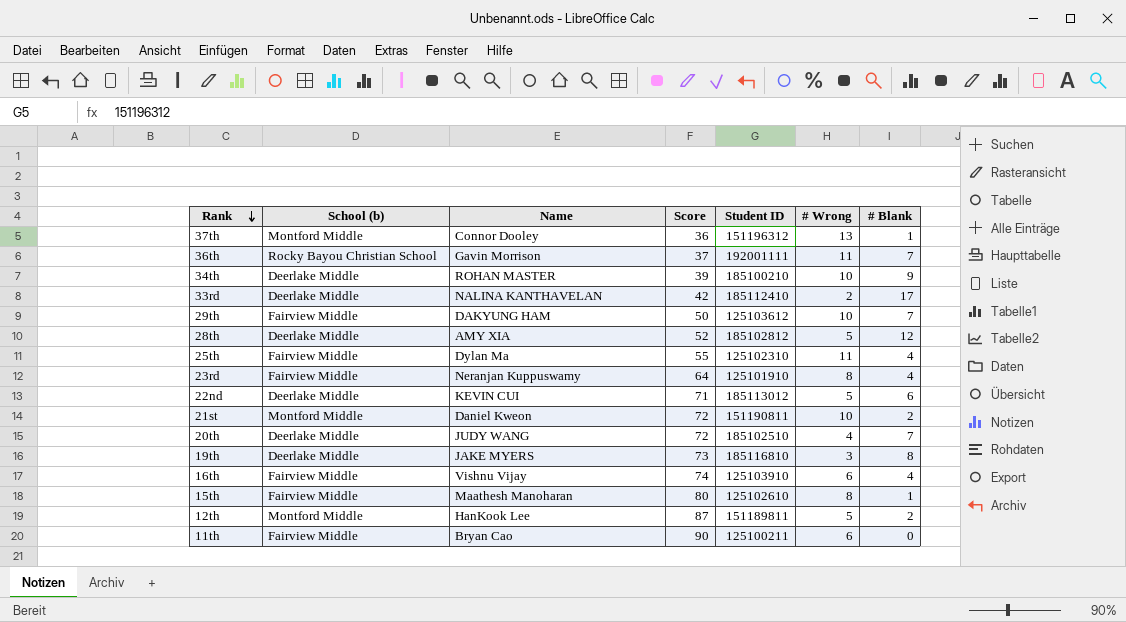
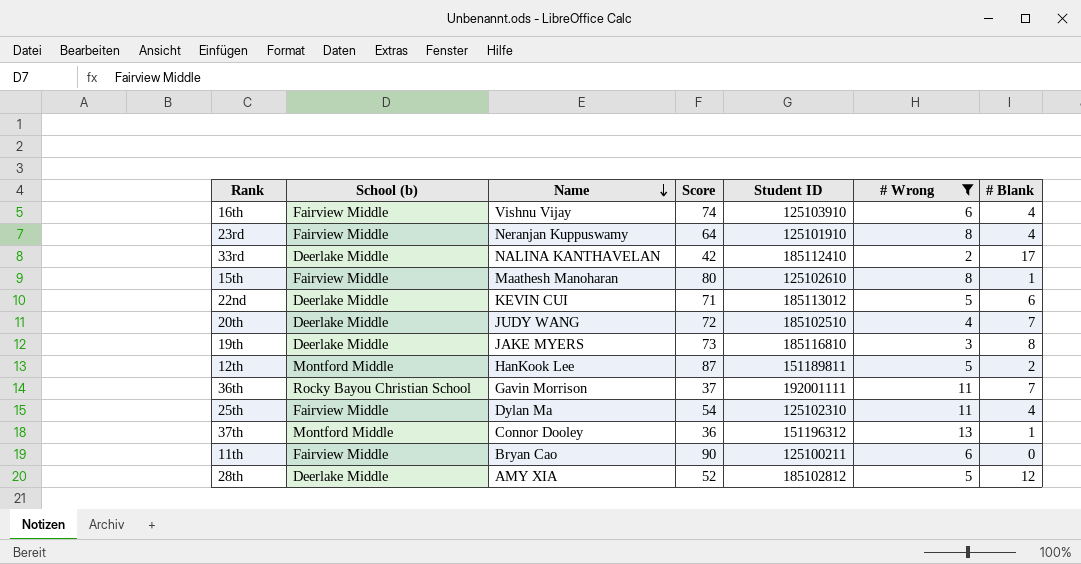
filter: none -> # Wrong != 10
row order: Rank descending -> Name descending
25th | Score: 55 -> 54

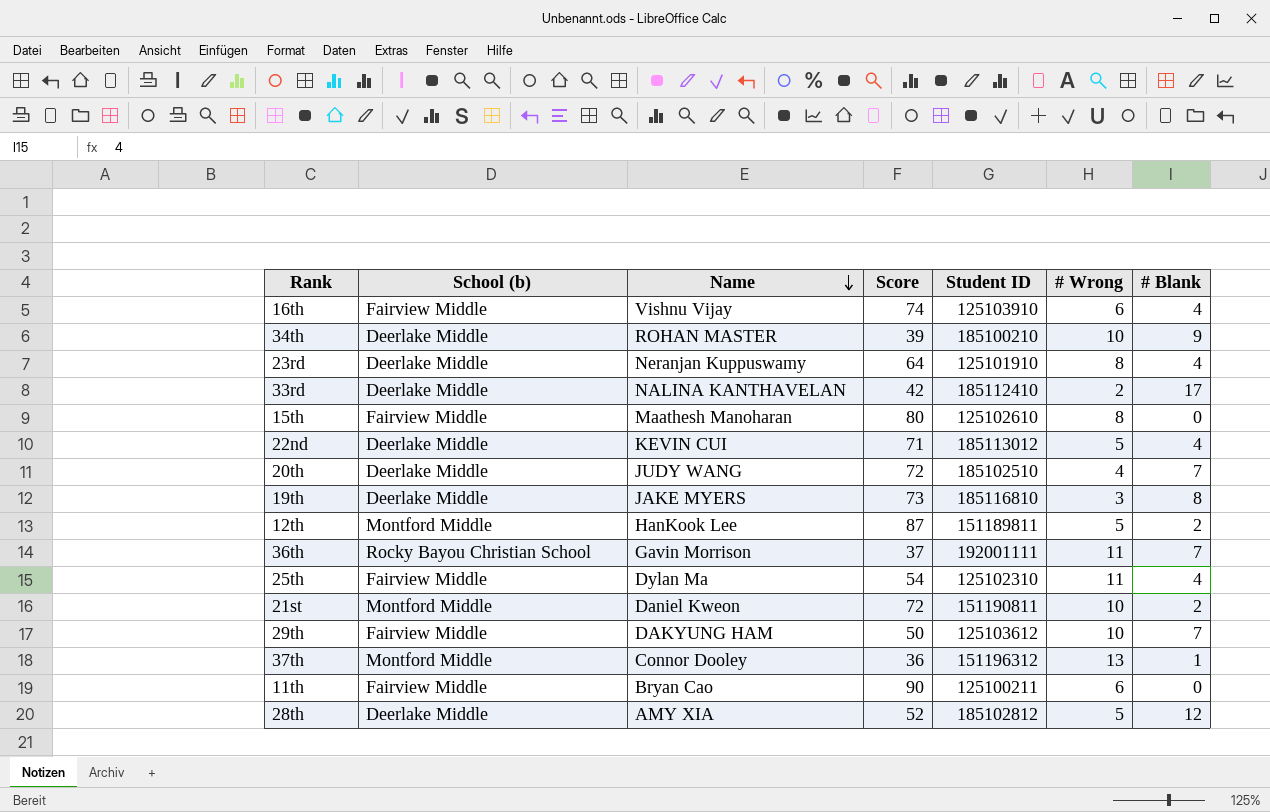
filter: # Wrong != 10 -> none
23rd | School (b): Fairview Middle -> Deerlake Middle
15th | # Blank: 1 -> 0
22nd | # Blank: 6 -> 4

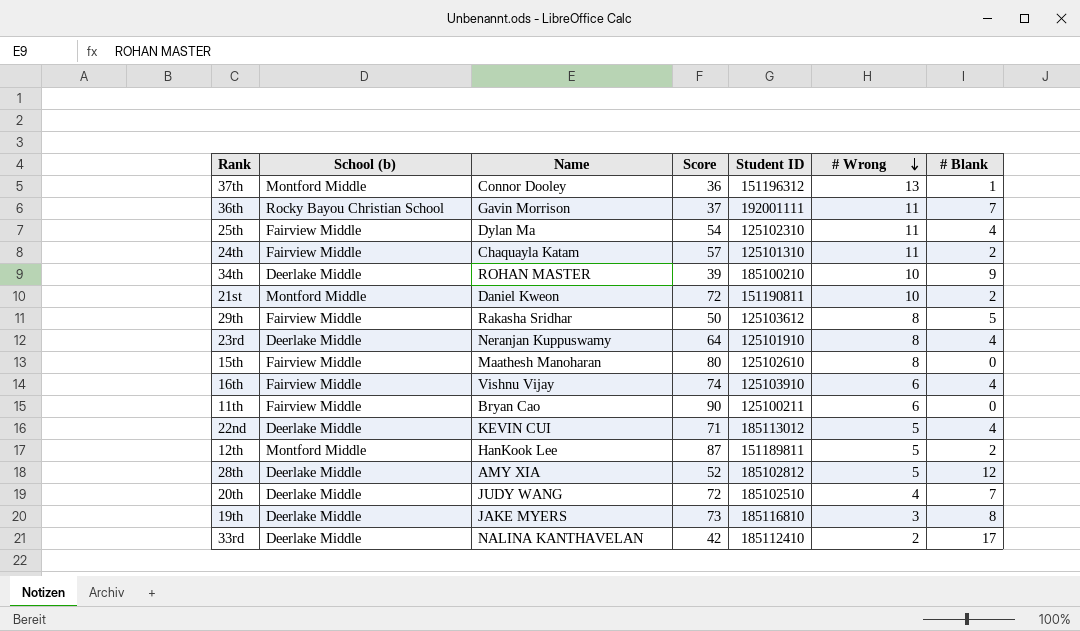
row order: Name descending -> # Wrong descending
row 24th: none -> Fairview Middle | Chaquayla Katam | 57 | 125101310 | 11 | 2
29th | Name: DAKYUNG HAM -> Rakasha Sridhar
29th | # Wrong: 10 -> 8
29th | # Blank: 7 -> 5

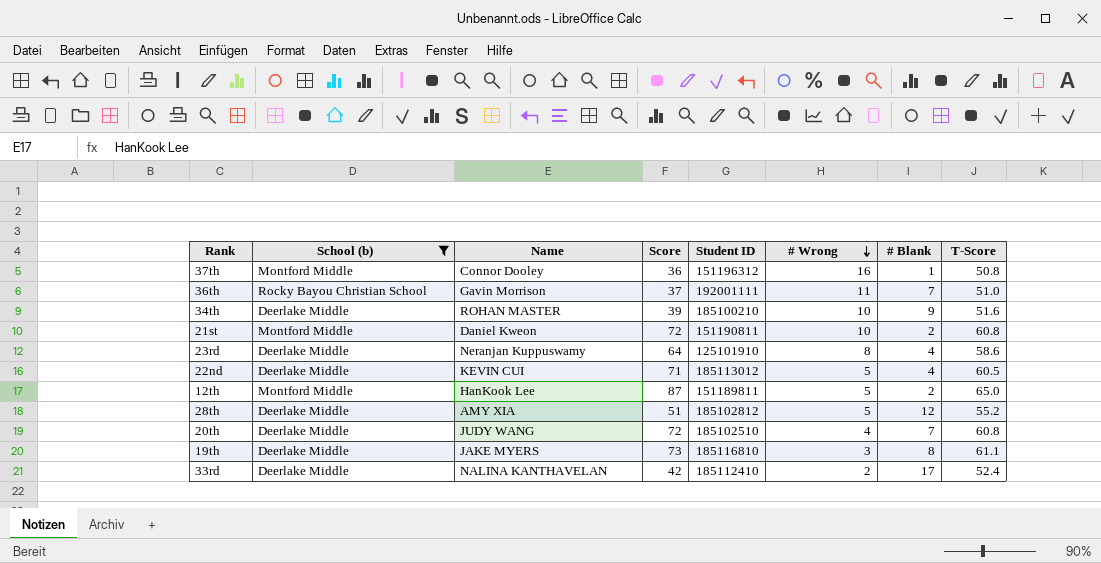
filter: none -> School (b) != Fairview Middle
column T-Score | position: none -> 8
37th | # Wrong: 13 -> 16
28th | Score: 52 -> 51

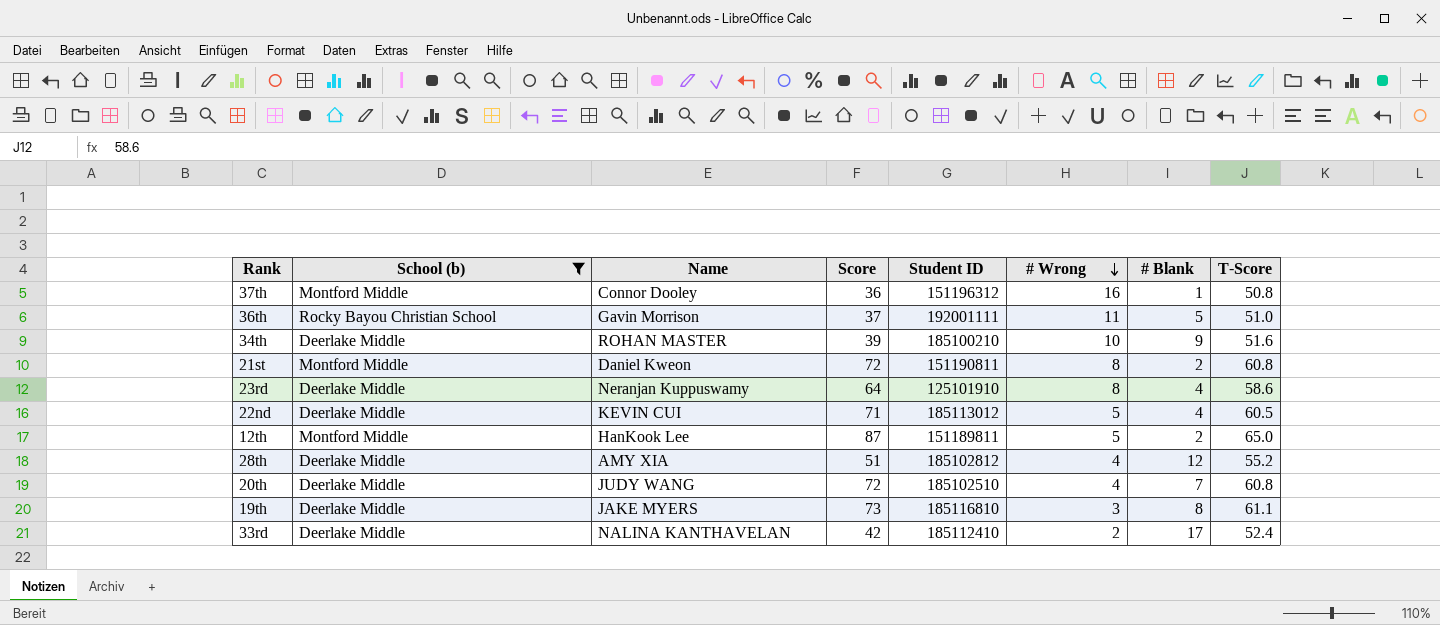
36th | # Blank: 7 -> 5
21st | # Wrong: 10 -> 8
28th | # Wrong: 5 -> 4

